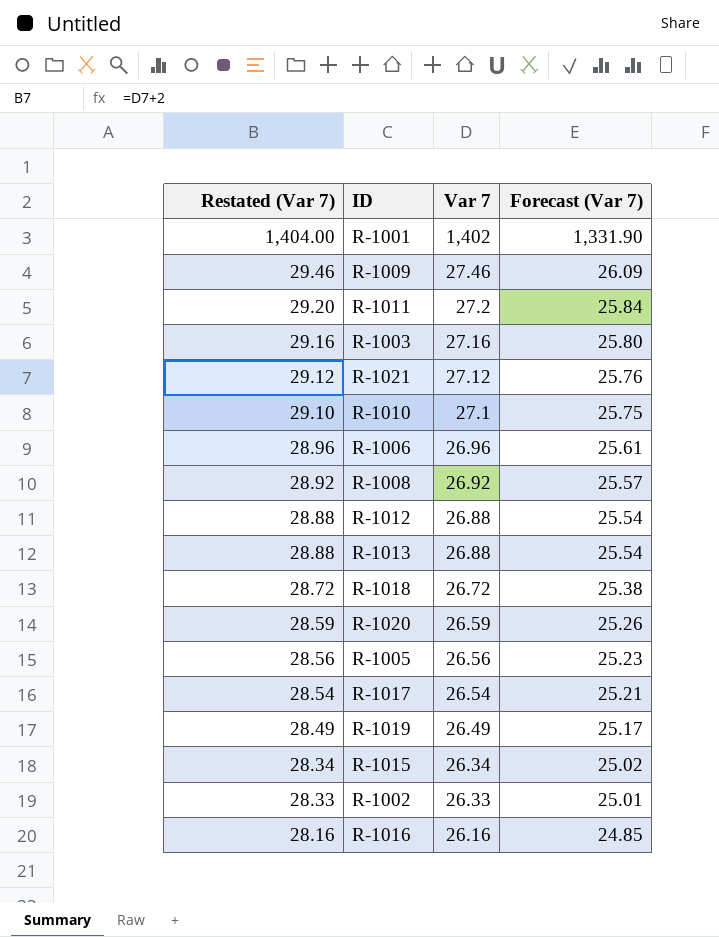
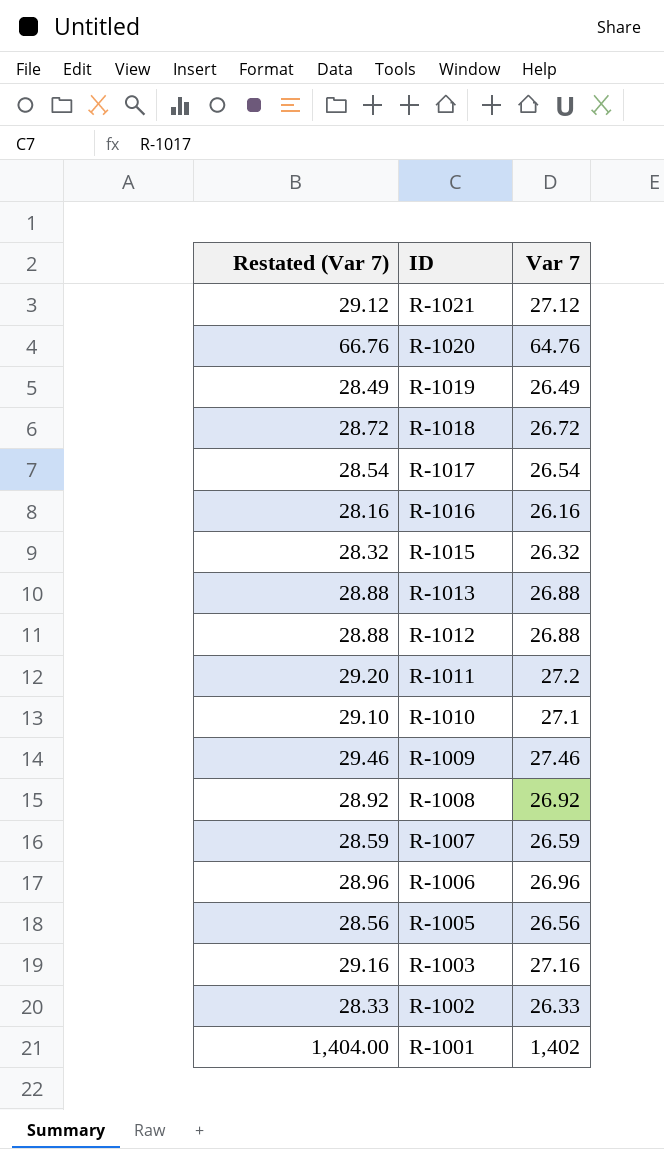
row order: Restated (Var 7) descending -> ID descending
column Forecast (Var 7) | formula: [Var 7] * 0.95 -> none
R-1020 | Restated (Var 7): 28.59 -> 66.76
R-1020 | Var 7: 26.59 -> 64.76
R-1015 | Restated (Var 7): 28.34 -> 28.32
R-1015 | Var 7: 26.34 -> 26.32
row R-1007: none -> 28.59 | 26.59

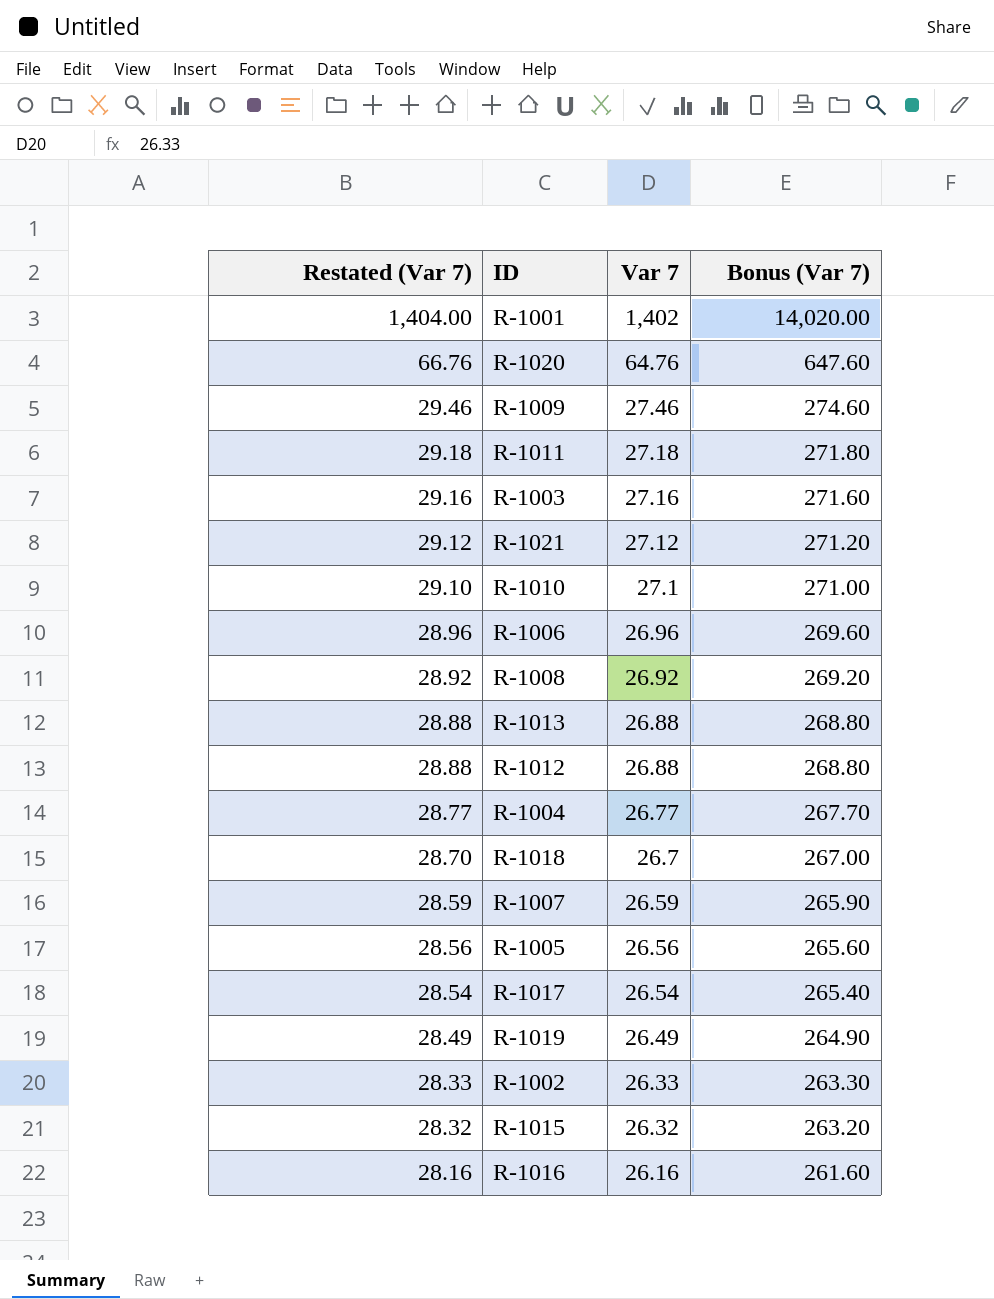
row order: ID descending -> Restated (Var 7) descending
column Bonus (Var 7) | formula: none -> [Var 7] * 10
R-1011 | Restated (Var 7): 29.20 -> 29.18
R-1011 | Var 7: 27.2 -> 27.18
row R-1004: none -> 28.77 | 26.77 | 267.70
R-1018 | Restated (Var 7): 28.72 -> 28.70
R-1018 | Var 7: 26.72 -> 26.7

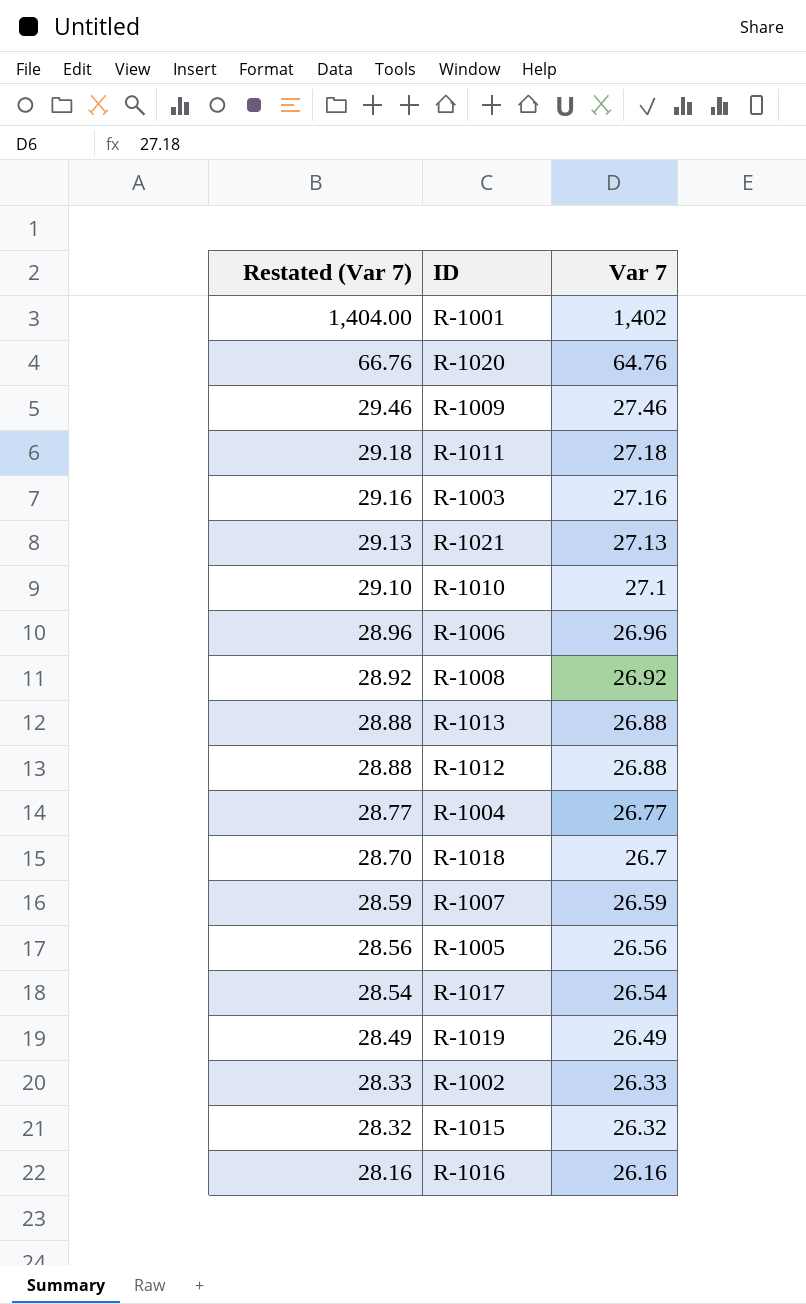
column Bonus (Var 7) | formula: [Var 7] * 10 -> none
R-1021 | Restated (Var 7): 29.12 -> 29.13
R-1021 | Var 7: 27.12 -> 27.13

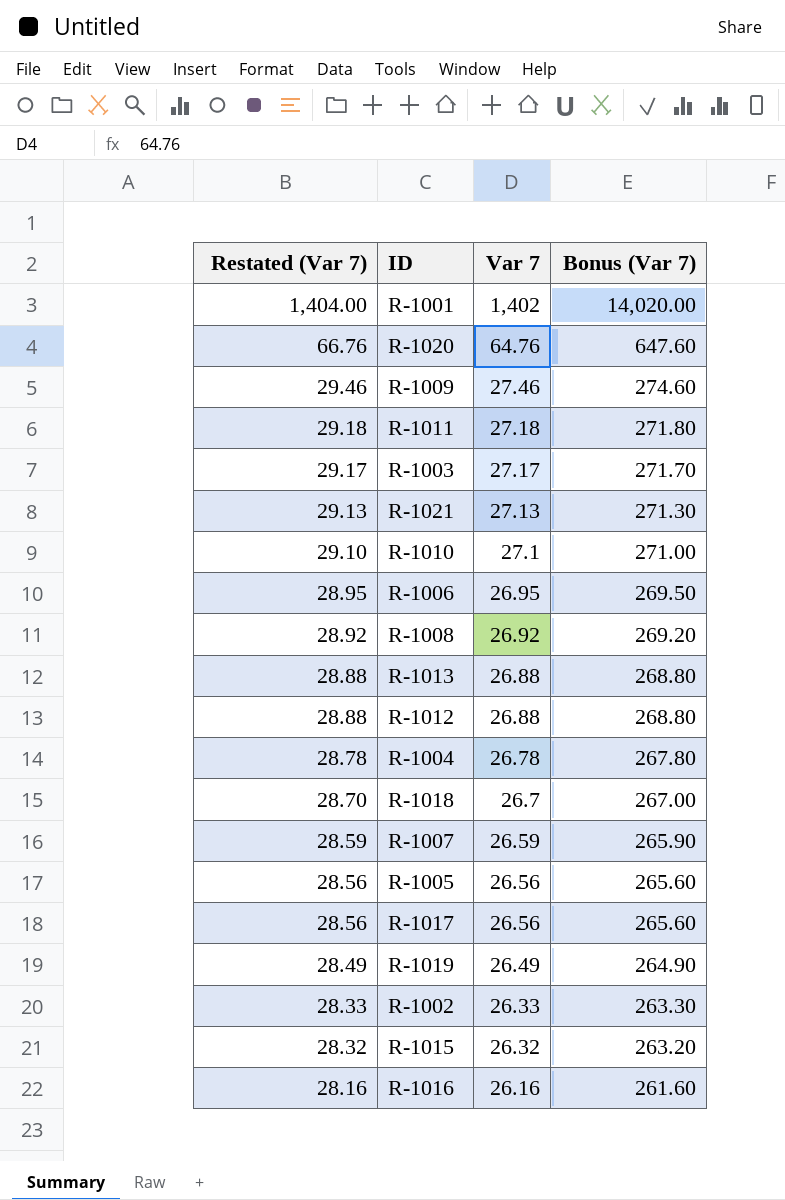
column Bonus (Var 7) | formula: none -> [Var 7] * 10
R-1003 | Restated (Var 7): 29.16 -> 29.17
R-1003 | Var 7: 27.16 -> 27.17
R-1006 | Restated (Var 7): 28.96 -> 28.95
R-1006 | Var 7: 26.96 -> 26.95
R-1004 | Restated (Var 7): 28.77 -> 28.78
R-1004 | Var 7: 26.77 -> 26.78
R-1017 | Restated (Var 7): 28.54 -> 28.56
R-1017 | Var 7: 26.54 -> 26.56

